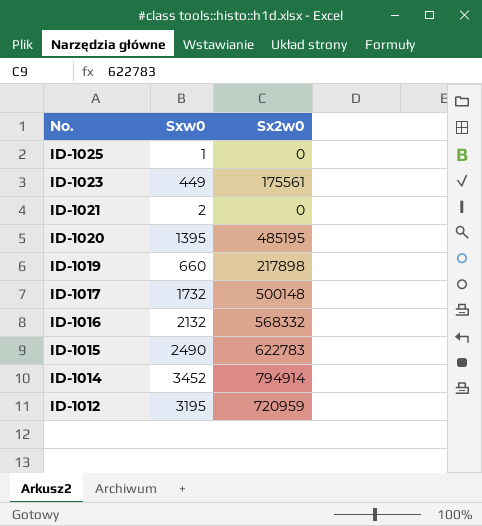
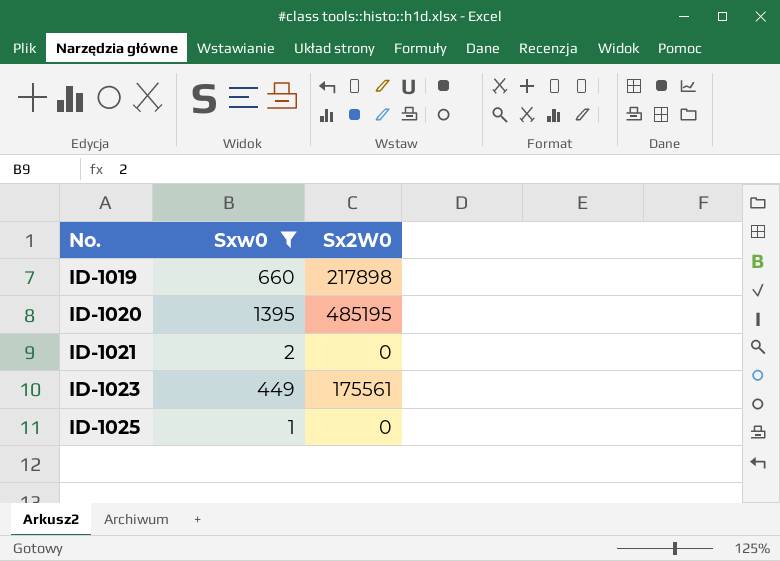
filter: none -> Sxw0 <= 1395
row order: No. descending -> No. ascending
column name: Sx2w0 -> Sx2W0

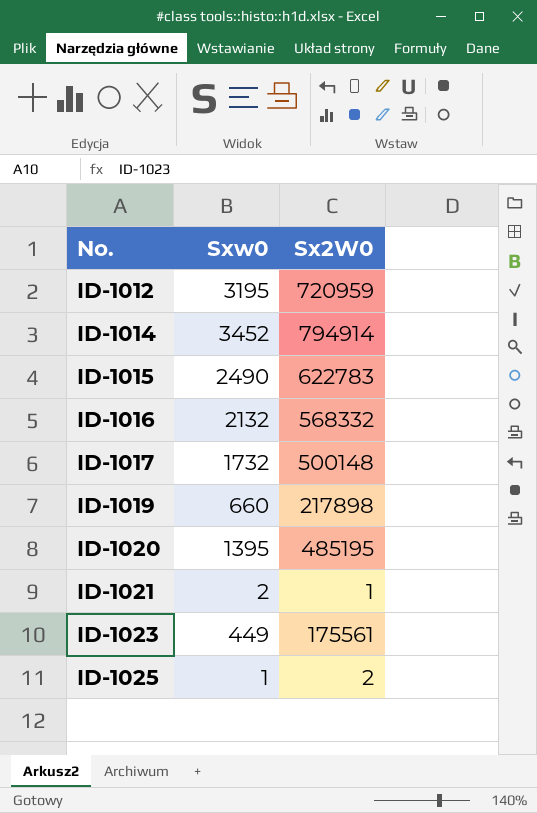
filter: Sxw0 <= 1395 -> none
ID-1021 | Sx2W0: 0 -> 1
ID-1025 | Sx2W0: 0 -> 2

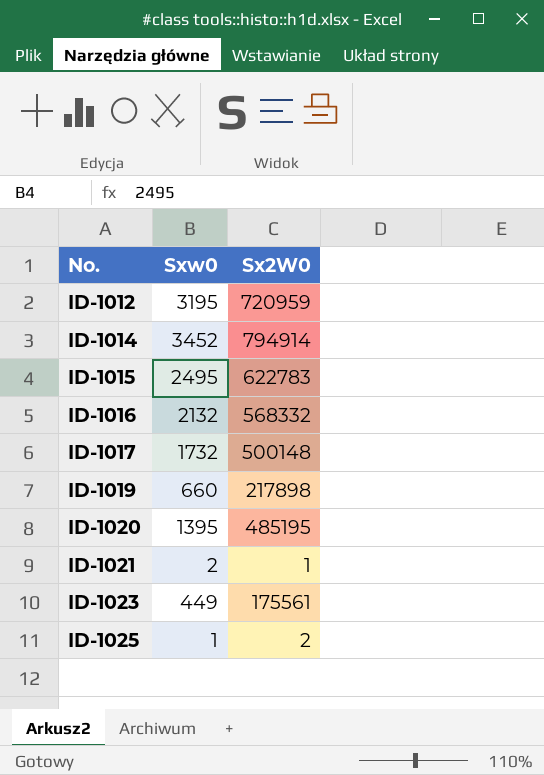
ID-1015 | Sxw0: 2490 -> 2495

